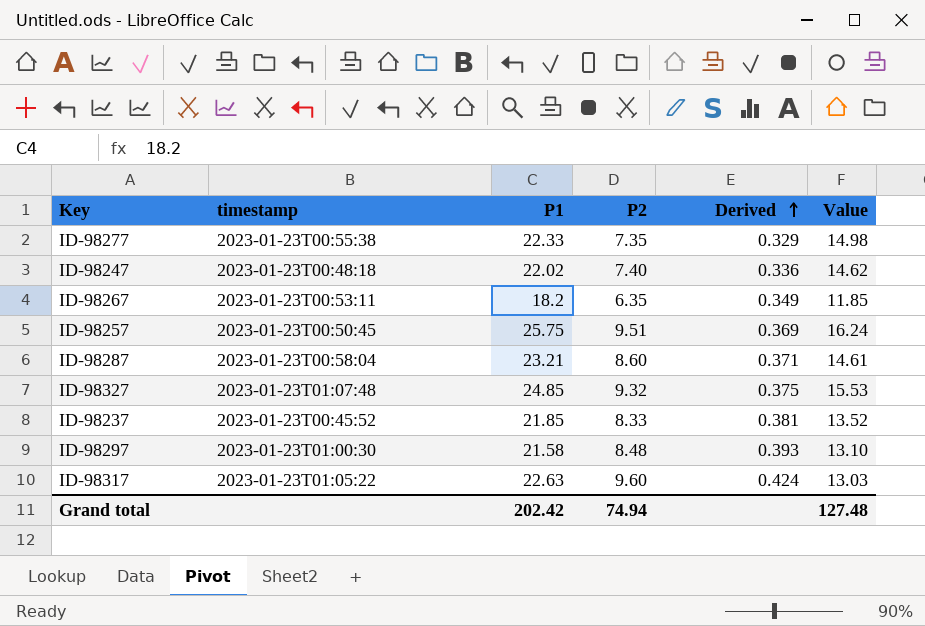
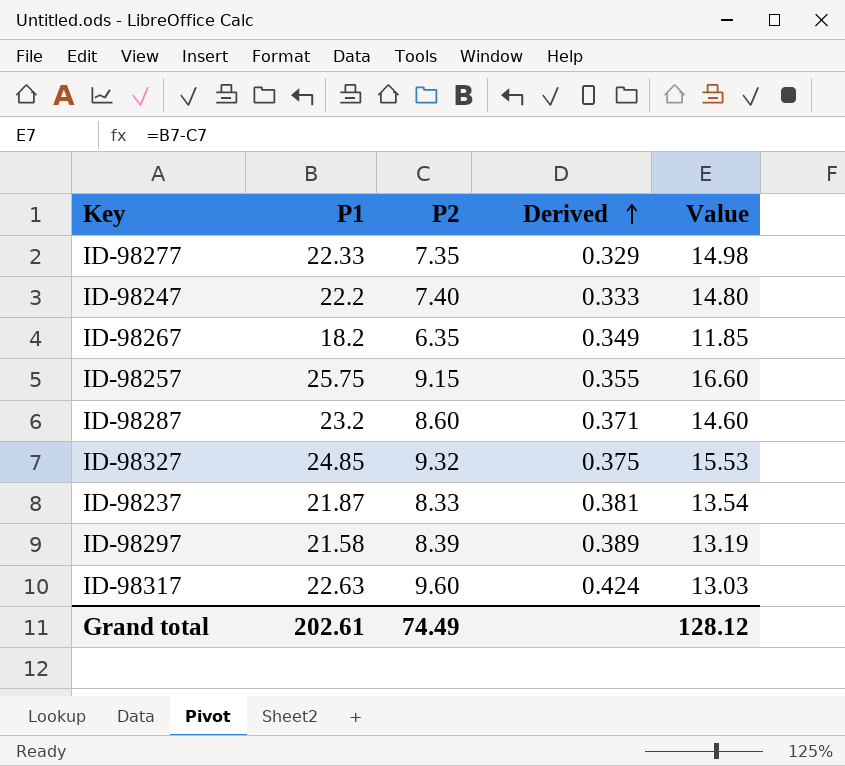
column timestamp | position: 2 -> none
ID-98247 | P1: 22.02 -> 22.2
ID-98247 | Derived: 0.336 -> 0.333
ID-98247 | Value: 14.62 -> 14.80
ID-98257 | P2: 9.51 -> 9.15
ID-98257 | Derived: 0.369 -> 0.355
ID-98257 | Value: 16.24 -> 16.60
ID-98287 | P1: 23.21 -> 23.2
ID-98287 | Value: 14.61 -> 14.60
ID-98237 | P1: 21.85 -> 21.87
ID-98237 | Value: 13.52 -> 13.54
ID-98297 | P2: 8.48 -> 8.39
ID-98297 | Derived: 0.393 -> 0.389
ID-98297 | Value: 13.10 -> 13.19
Grand total | P1: 202.42 -> 202.61
Grand total | P2: 74.94 -> 74.49
Grand total | Value: 127.48 -> 128.12

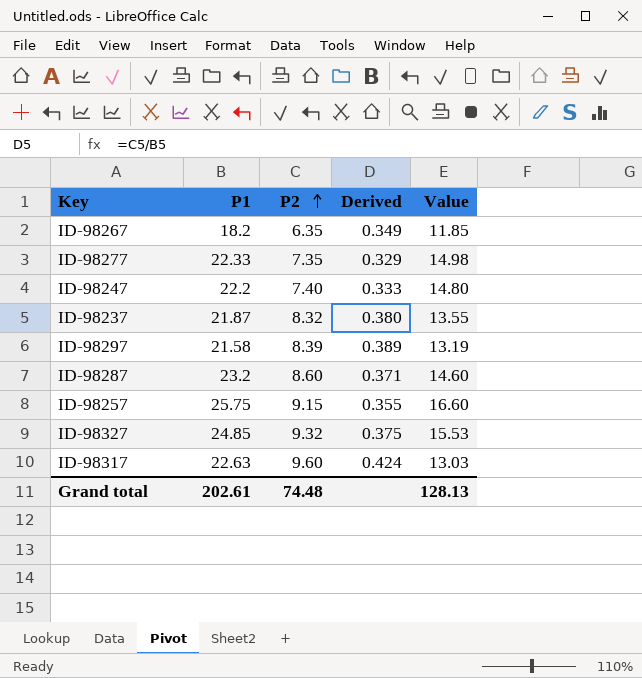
row order: Derived ascending -> P2 ascending
ID-98237 | P2: 8.33 -> 8.32
ID-98237 | Derived: 0.381 -> 0.380
ID-98237 | Value: 13.54 -> 13.55
Grand total | P2: 74.49 -> 74.48
Grand total | Value: 128.12 -> 128.13

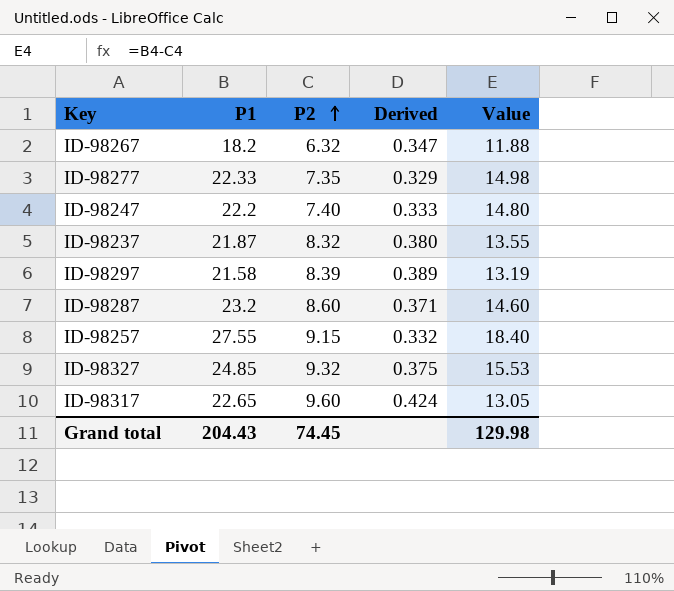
ID-98267 | P2: 6.35 -> 6.32
ID-98267 | Derived: 0.349 -> 0.347
ID-98267 | Value: 11.85 -> 11.88
ID-98257 | P1: 25.75 -> 27.55
ID-98257 | Derived: 0.355 -> 0.332
ID-98257 | Value: 16.60 -> 18.40
ID-98317 | P1: 22.63 -> 22.65
ID-98317 | Value: 13.03 -> 13.05
Grand total | P1: 202.61 -> 204.43
Grand total | P2: 74.48 -> 74.45
Grand total | Value: 128.13 -> 129.98

